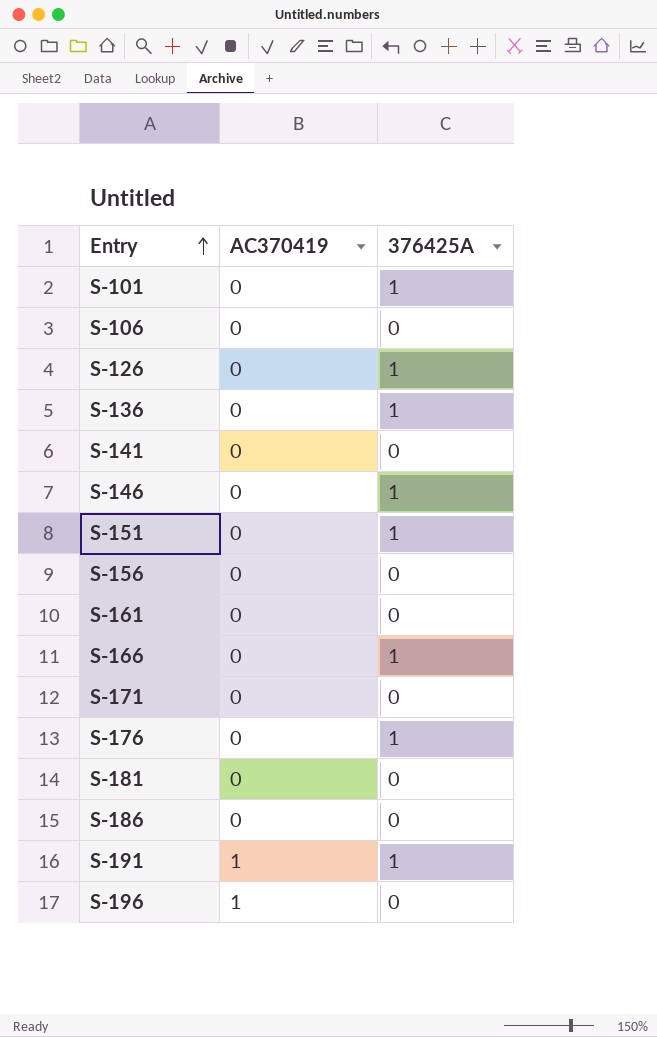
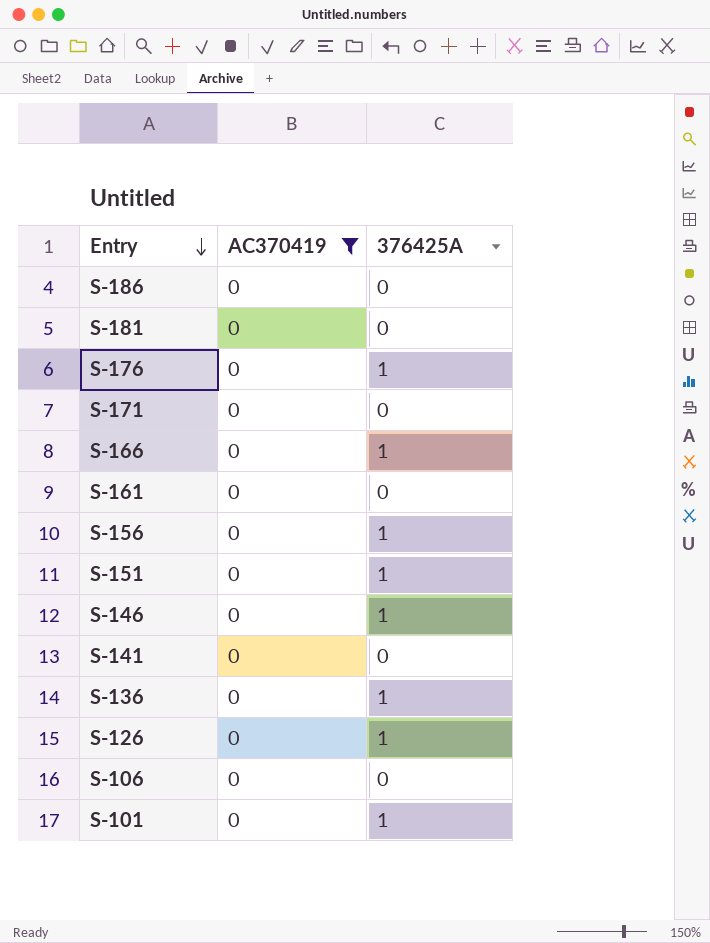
filter: none -> AC370419 = 0
row order: Entry ascending -> Entry descending
S-156 | 376425A: 0 -> 1

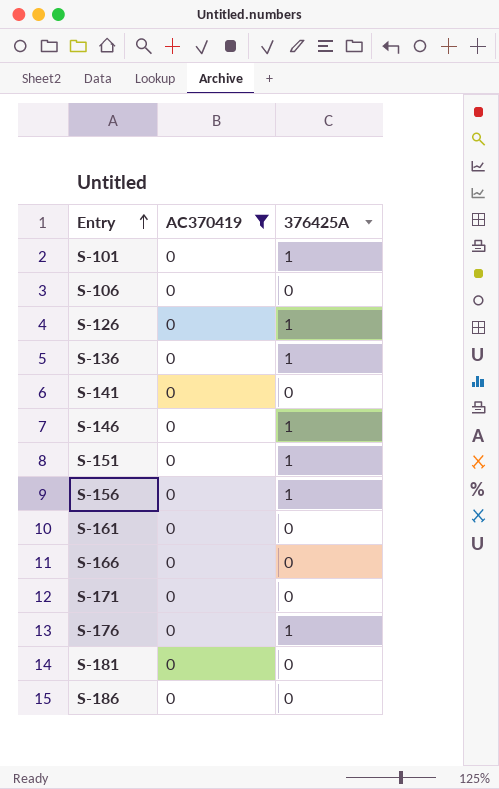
row order: Entry descending -> Entry ascending
S-166 | 376425A: 1 -> 0

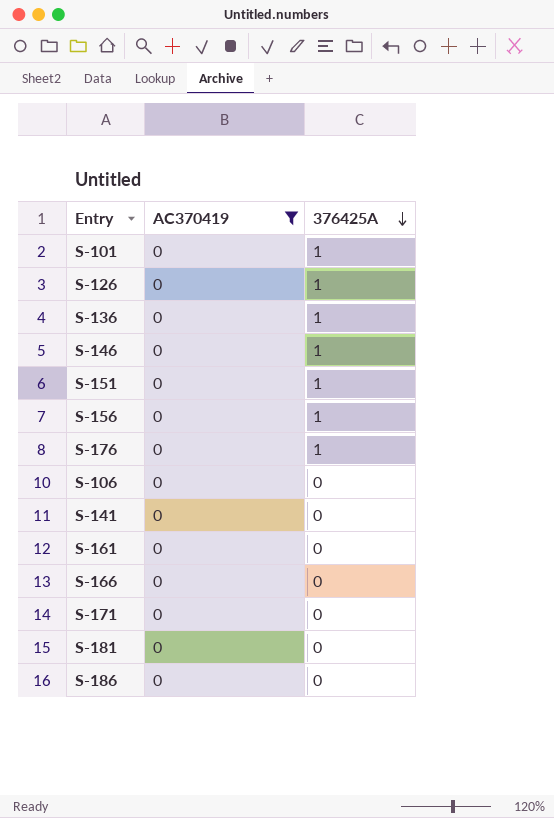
row order: Entry ascending -> 376425A descending

